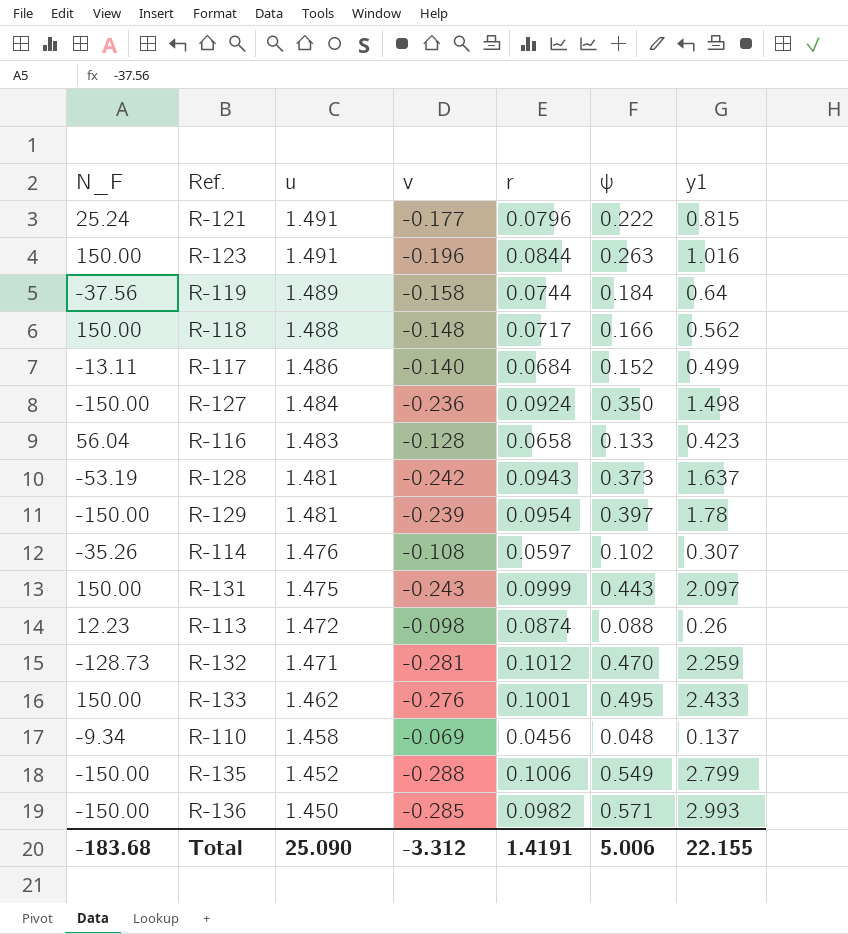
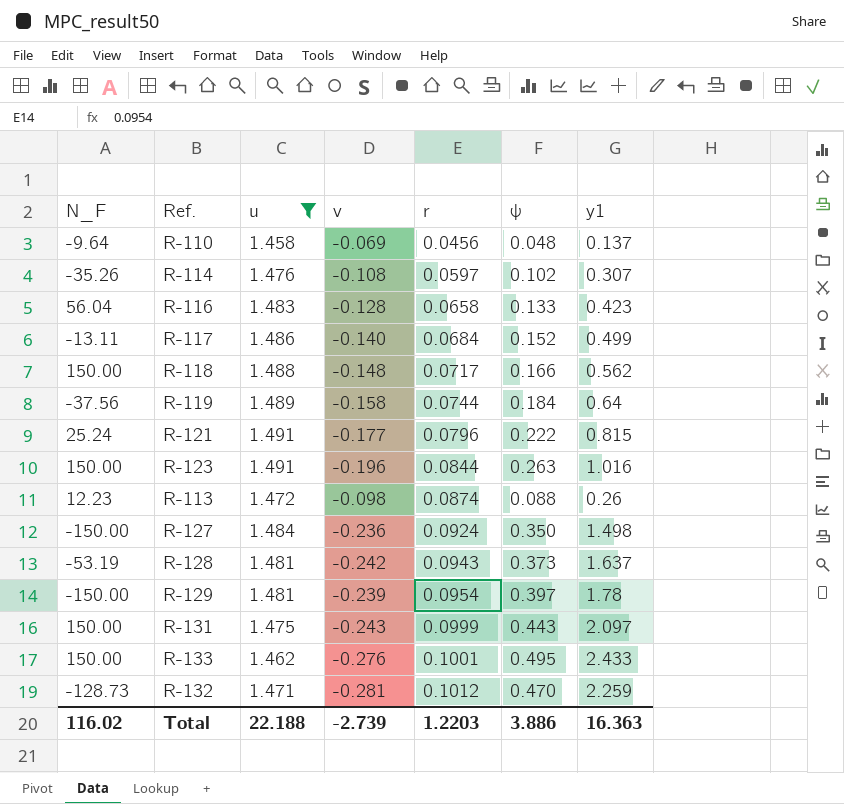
filter: none -> u >= 1.458
row order: u descending -> r ascending
R-110 | N_F: -9.34 -> -9.64
Total | N_F: -183.68 -> 116.02
Total | u: 25.090 -> 22.188
Total | v: -3.312 -> -2.739
Total | r: 1.4191 -> 1.2203
Total | ψ: 5.006 -> 3.886
Total | y1: 22.155 -> 16.363

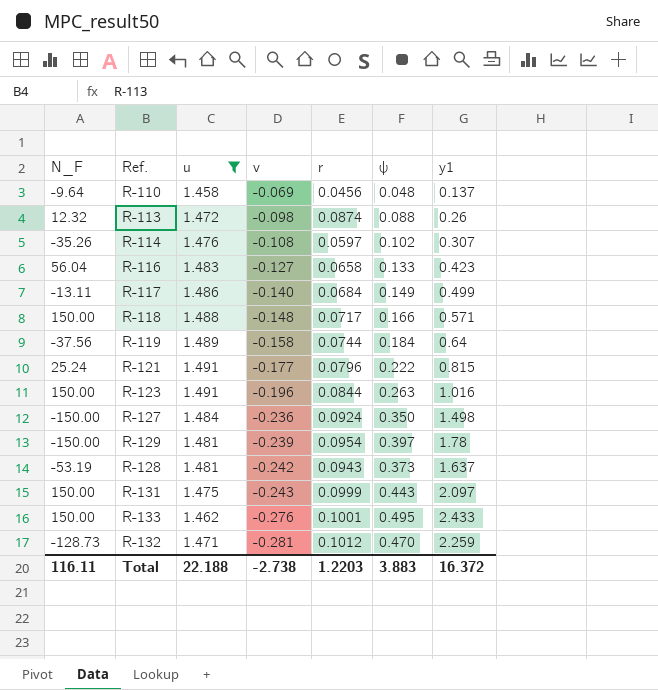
row order: r ascending -> v descending
R-113 | N_F: 12.23 -> 12.32
R-116 | v: -0.128 -> -0.127
R-117 | ψ: 0.152 -> 0.149
R-118 | y1: 0.562 -> 0.571
Total | N_F: 116.02 -> 116.11
Total | v: -2.739 -> -2.738
Total | ψ: 3.886 -> 3.883
Total | y1: 16.363 -> 16.372

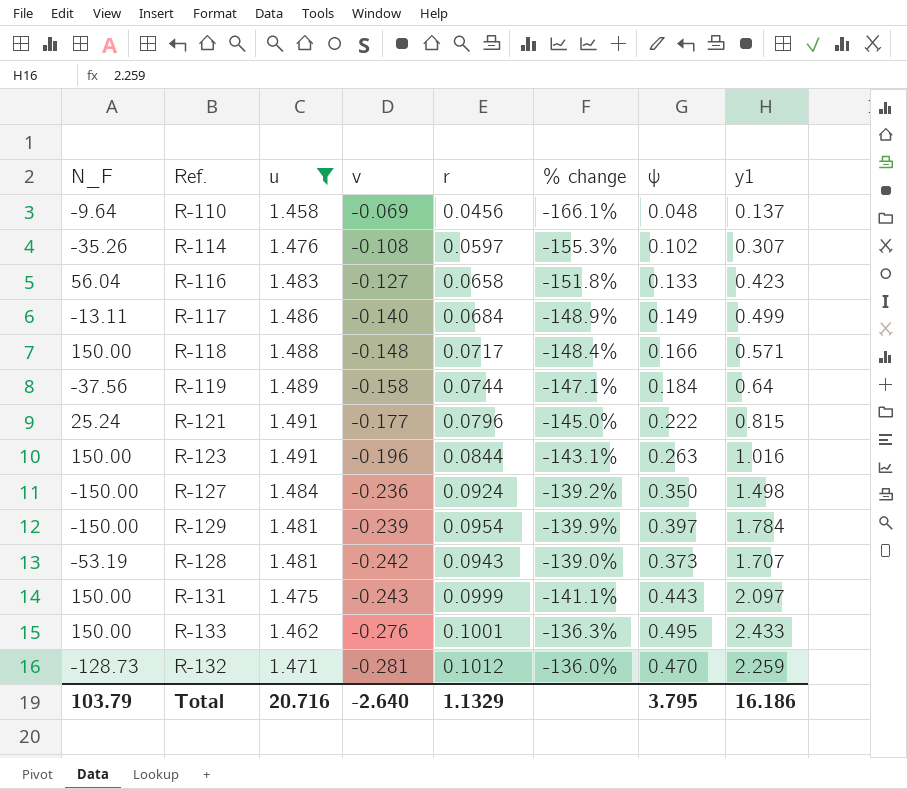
column % change | formula: none -> ([r] - [v]) / [v]
row R-113: 12.32 | 1.472 | -0.098 | 0.0874 | 0.088 | 0.26 -> none
R-129 | y1: 1.78 -> 1.784
R-128 | y1: 1.637 -> 1.707
Total | N_F: 116.11 -> 103.79
Total | u: 22.188 -> 20.716
Total | v: -2.738 -> -2.640
Total | r: 1.2203 -> 1.1329
Total | ψ: 3.883 -> 3.795
Total | y1: 16.372 -> 16.186

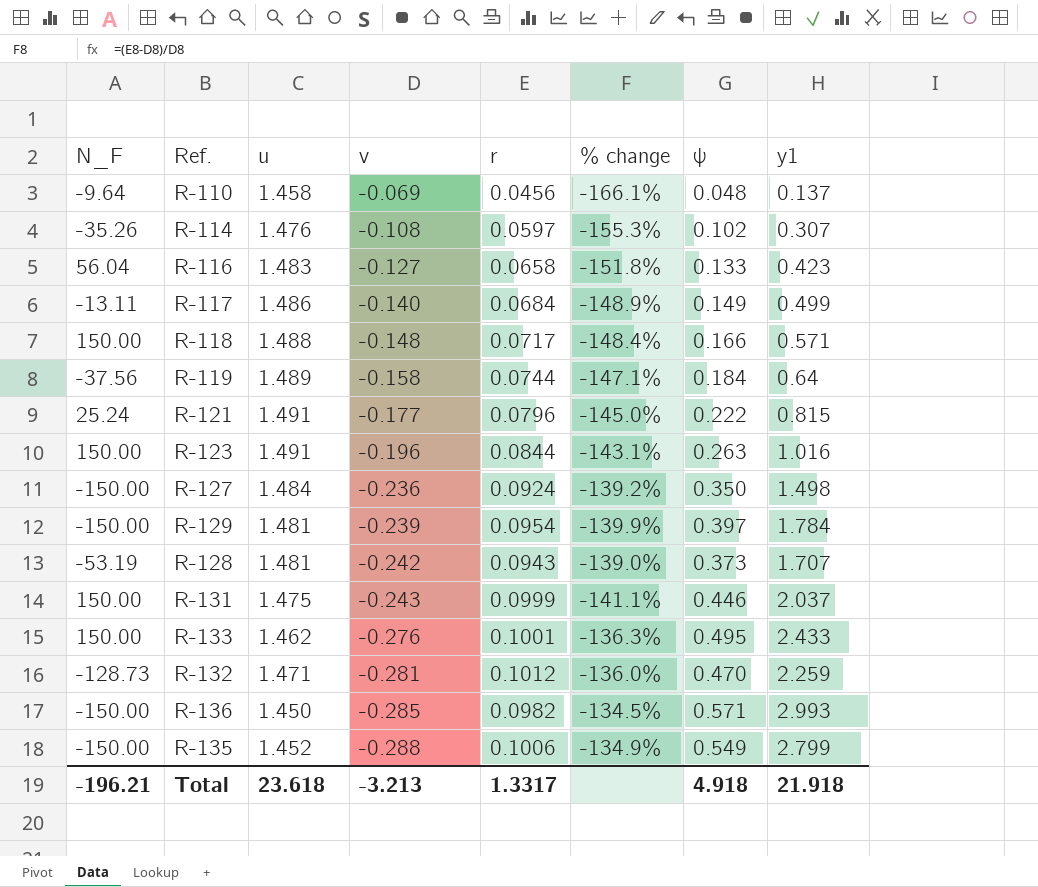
filter: u >= 1.458 -> none
R-131 | ψ: 0.443 -> 0.446
R-131 | y1: 2.097 -> 2.037
Total | N_F: 103.79 -> -196.21
Total | u: 20.716 -> 23.618
Total | v: -2.640 -> -3.213
Total | r: 1.1329 -> 1.3317
Total | ψ: 3.795 -> 4.918
Total | y1: 16.186 -> 21.918

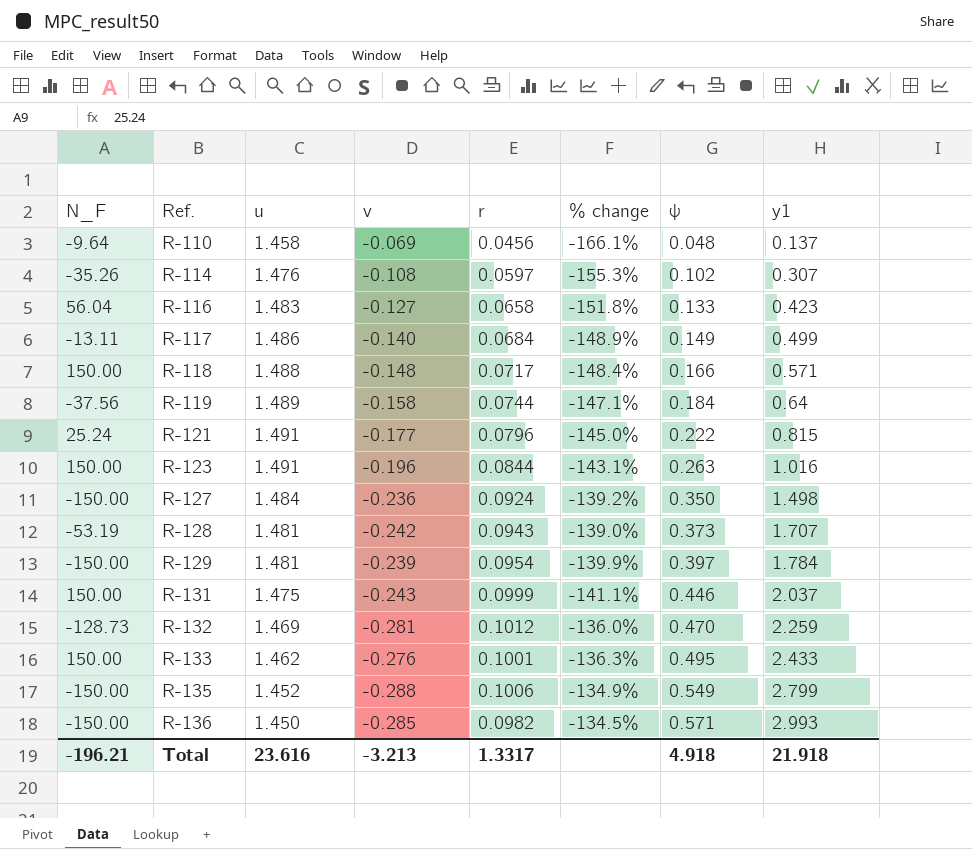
row order: v descending -> Ref. ascending
R-132 | u: 1.471 -> 1.469
Total | u: 23.618 -> 23.616

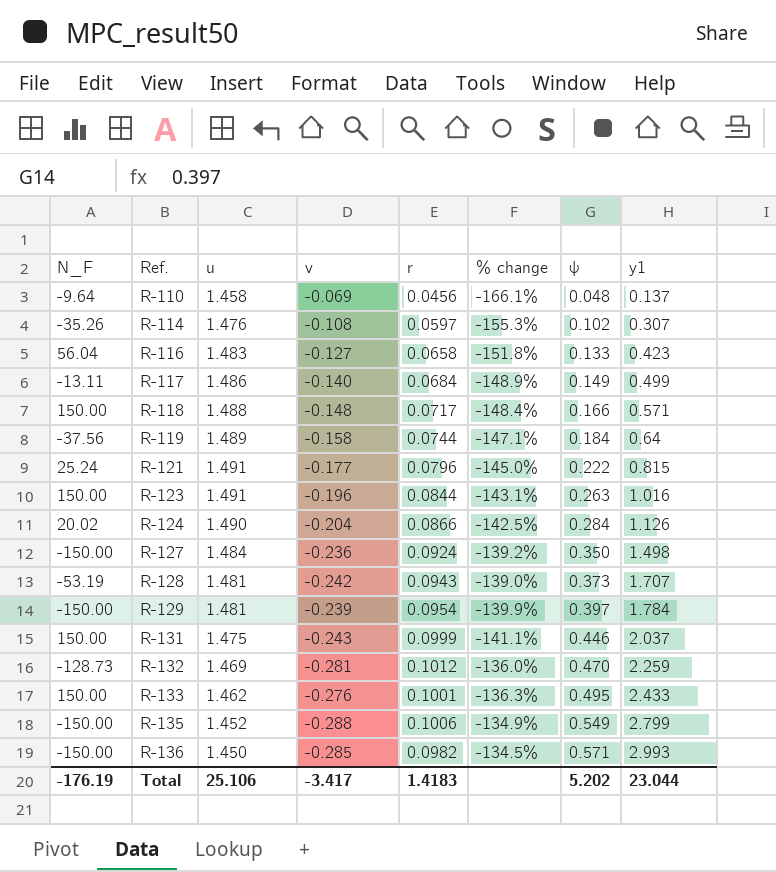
row R-124: none -> 20.02 | 1.490 | -0.204 | 0.0866 | -142.5% | 0.284 | 1.126
Total | N_F: -196.21 -> -176.19
Total | u: 23.616 -> 25.106
Total | v: -3.213 -> -3.417
Total | r: 1.3317 -> 1.4183
Total | ψ: 4.918 -> 5.202
Total | y1: 21.918 -> 23.044

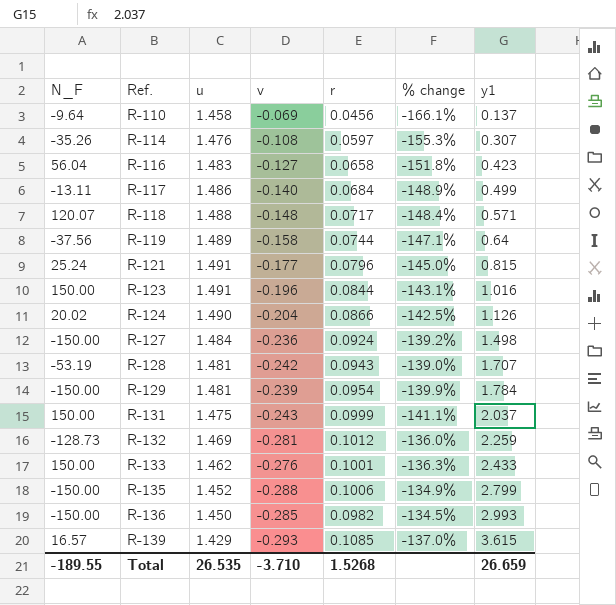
column ψ | position: 7 -> none
R-118 | N_F: 150.00 -> 120.07
row R-139: none -> 16.57 | 1.429 | -0.293 | 0.1085 | -137.0% | 3.615
Total | N_F: -176.19 -> -189.55
Total | u: 25.106 -> 26.535
Total | v: -3.417 -> -3.710
Total | r: 1.4183 -> 1.5268
Total | y1: 23.044 -> 26.659

